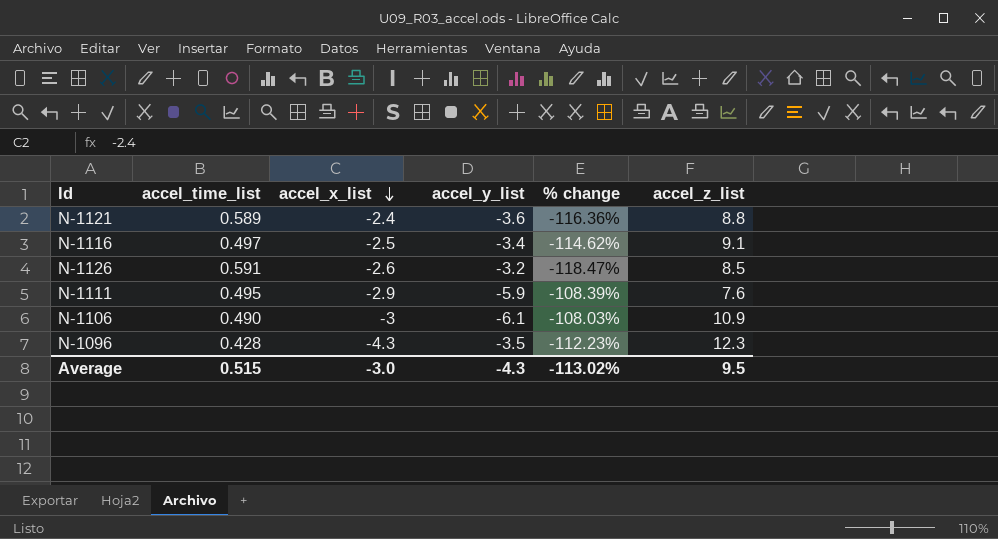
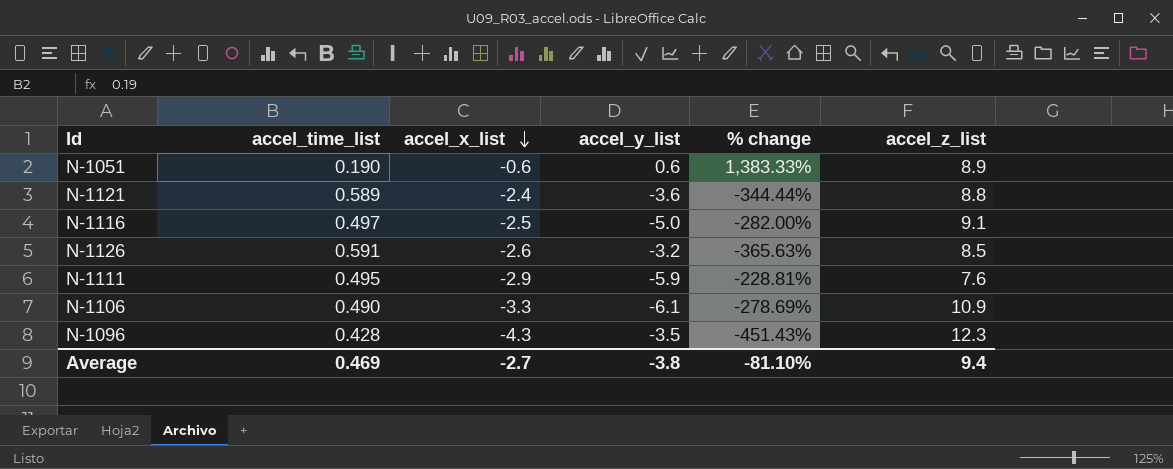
column % change | formula: ([accel_time_list] - [accel_y_list]) / [accel_y_list] -> ([accel_z_list] - [accel_y_list]) / [accel_y_list]
row N-1051: none -> 0.190 | -0.6 | 0.6 | 1,383.33% | 8.9
N-1116 | accel_y_list: -3.4 -> -5.0
N-1106 | accel_x_list: -3 -> -3.3
Average | accel_time_list: 0.515 -> 0.469
Average | accel_x_list: -3.0 -> -2.7
Average | accel_y_list: -4.3 -> -3.8
Average | % change: -113.02% -> -81.10%
Average | accel_z_list: 9.5 -> 9.4

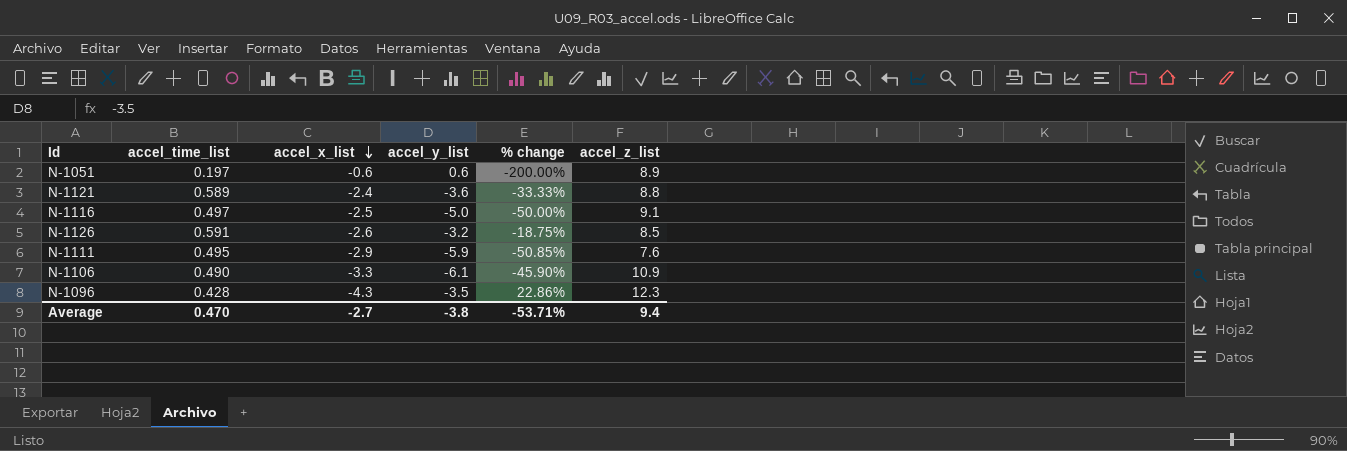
column % change | formula: ([accel_z_list] - [accel_y_list]) / [accel_y_list] -> ([accel_x_list] - [accel_y_list]) / [accel_y_list]
N-1051 | accel_time_list: 0.190 -> 0.197
Average | accel_time_list: 0.469 -> 0.470
Average | % change: -81.10% -> -53.71%

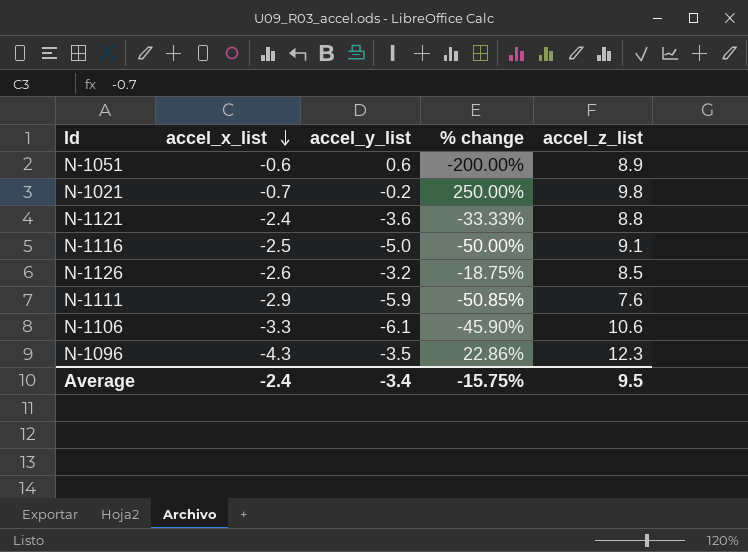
column accel_time_list | position: 2 -> none
row N-1021: none -> -0.7 | -0.2 | 250.00% | 9.8
N-1106 | accel_z_list: 10.9 -> 10.6
Average | accel_x_list: -2.7 -> -2.4
Average | accel_y_list: -3.8 -> -3.4
Average | % change: -53.71% -> -15.75%
Average | accel_z_list: 9.4 -> 9.5

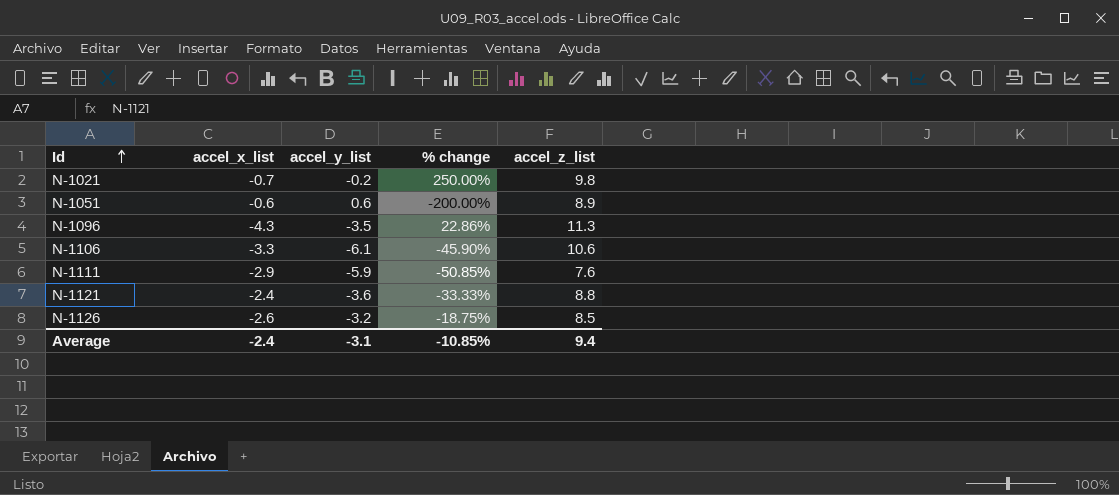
row order: accel_x_list descending -> Id ascending
row N-1116: -2.5 | -5.0 | -50.00% | 9.1 -> none
N-1096 | accel_z_list: 12.3 -> 11.3
Average | accel_y_list: -3.4 -> -3.1
Average | % change: -15.75% -> -10.85%
Average | accel_z_list: 9.5 -> 9.4

